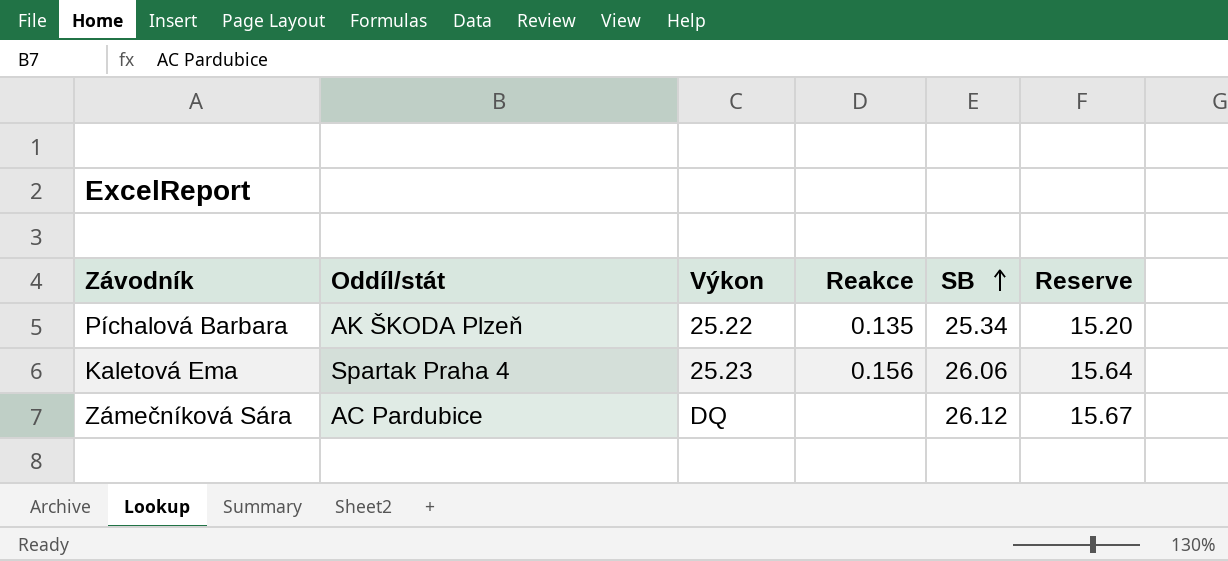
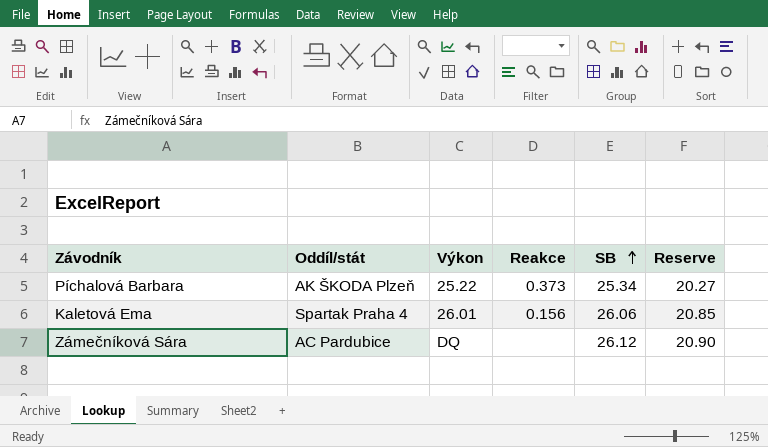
column Reserve | formula: [SB] * 0.6 -> [SB] * 0.8
Píchalová Barbara | Reakce: 0.135 -> 0.373
Kaletová Ema | Výkon: 25.23 -> 26.01

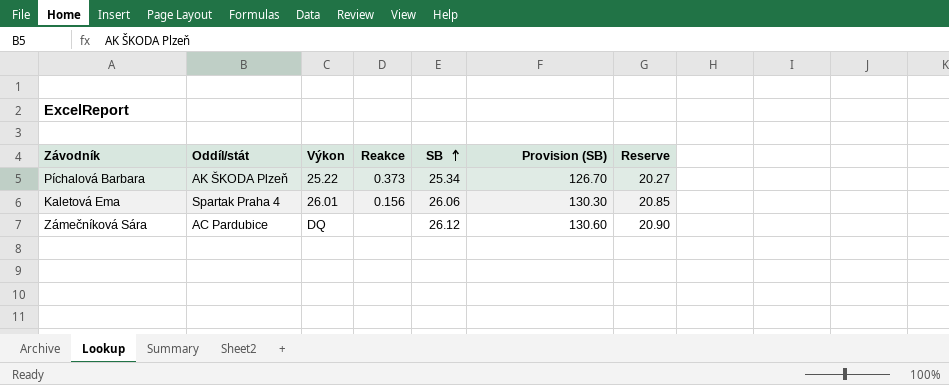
column Provision (SB) | formula: none -> [SB] * 5

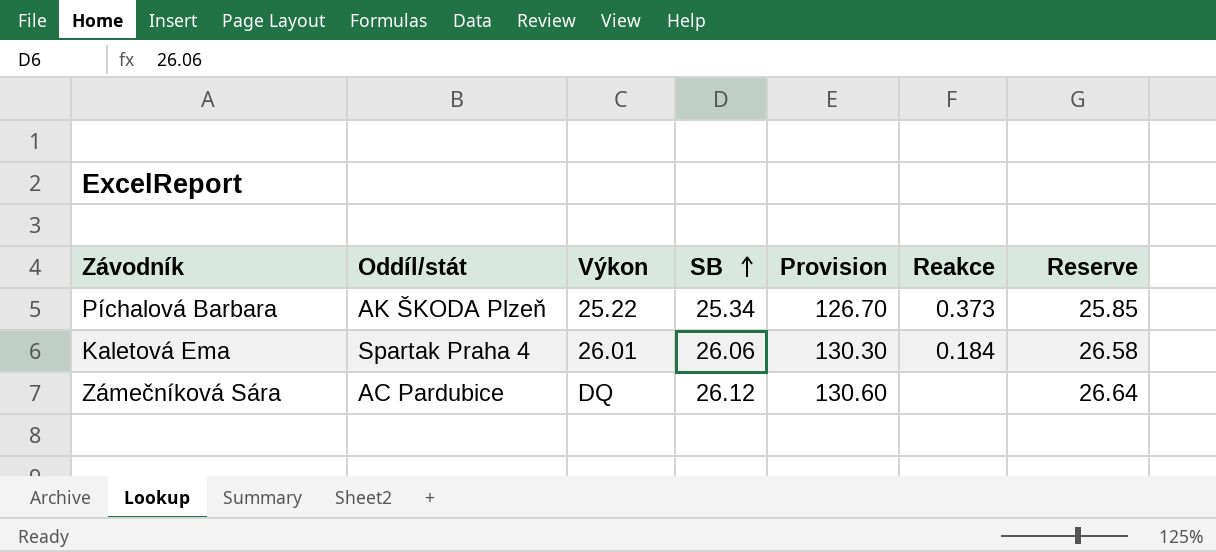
column name: Provision (SB) -> Provision
column Reakce | position: 4 -> 6
column Reserve | formula: [SB] * 0.8 -> [SB] * 1.02
Kaletová Ema | Reakce: 0.156 -> 0.184

